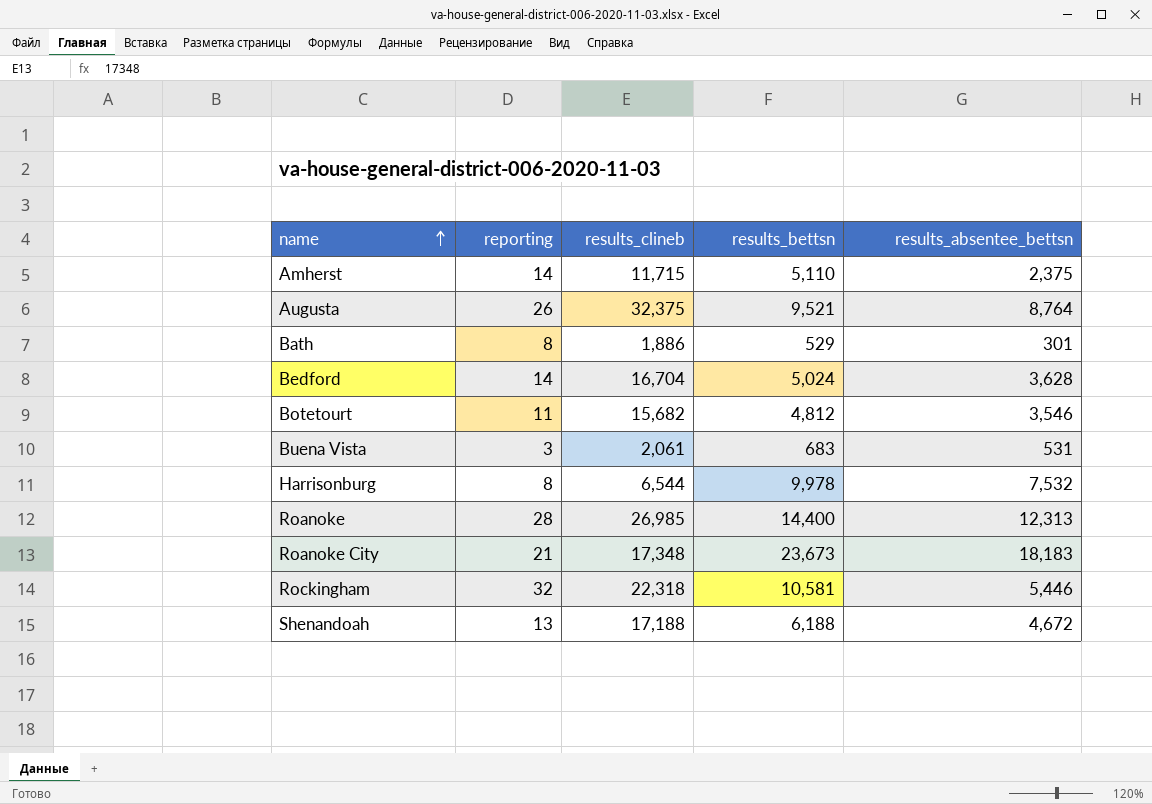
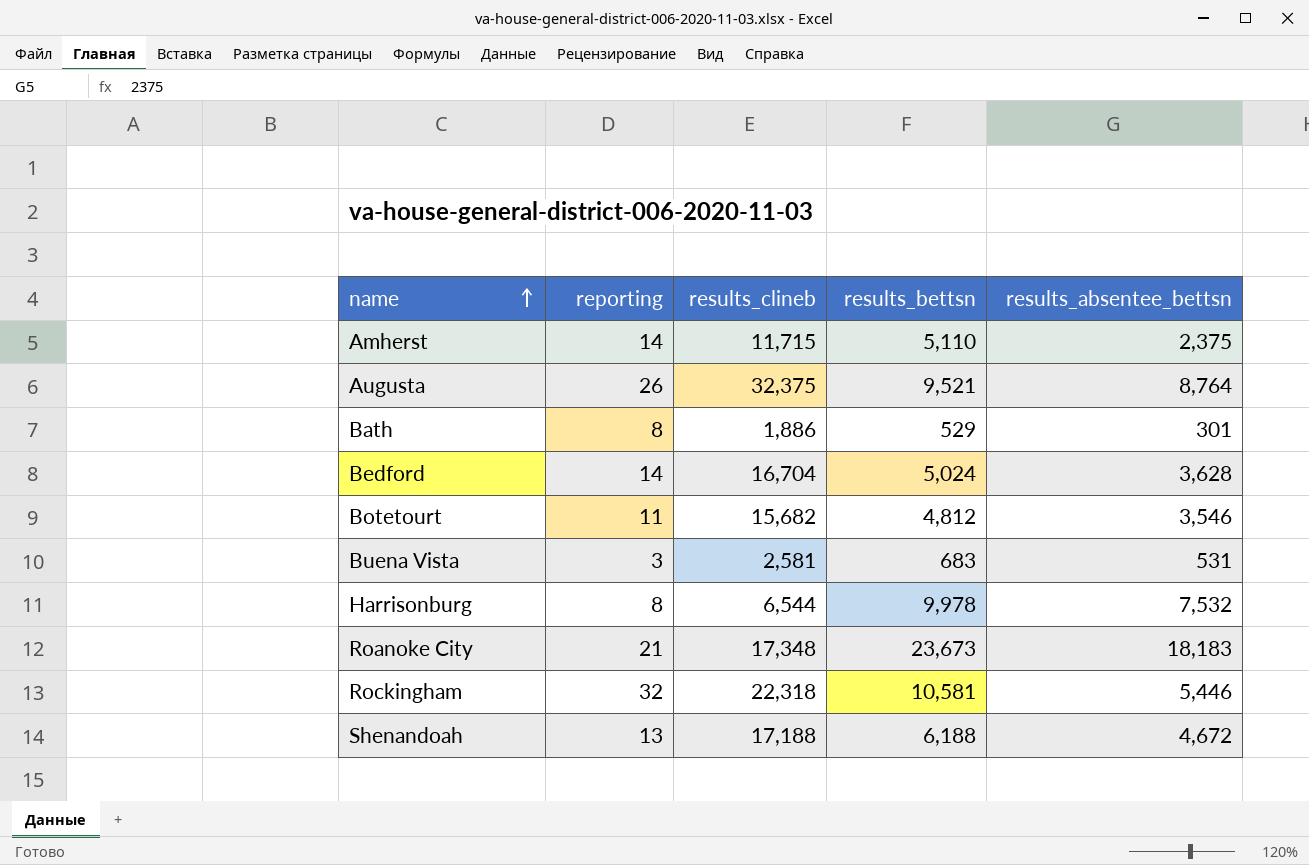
row Roanoke: 28 | 26,985 | 14,400 | 12,313 -> none
Buena Vista | results_clineb: 2,061 -> 2,581

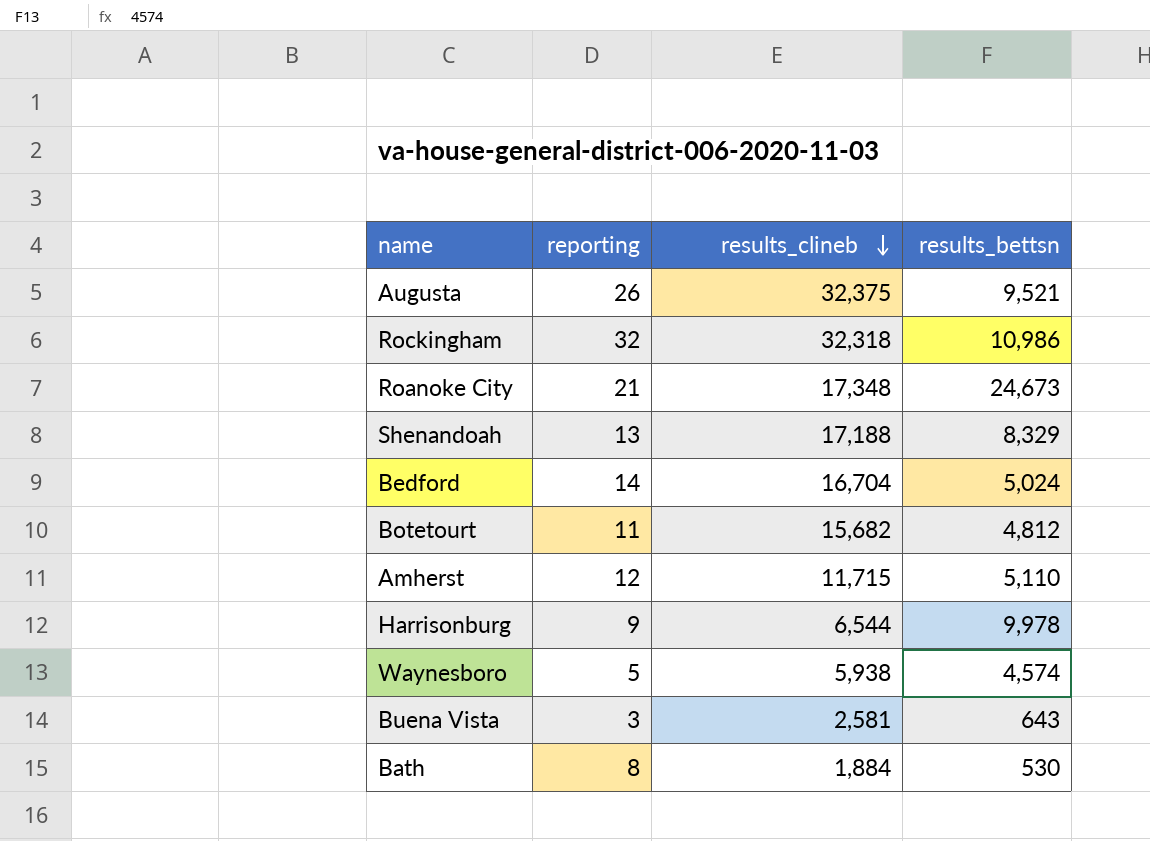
row order: name ascending -> results_clineb descending
column results_absentee_bettsn | position: 5 -> none
Rockingham | results_clineb: 22,318 -> 32,318
Rockingham | results_bettsn: 10,581 -> 10,986
Roanoke City | results_bettsn: 23,673 -> 24,673
Shenandoah | results_bettsn: 6,188 -> 8,329
Amherst | reporting: 14 -> 12
Harrisonburg | reporting: 8 -> 9
row Waynesboro: none -> 5 | 5,938 | 4,574
Buena Vista | results_bettsn: 683 -> 643
Bath | results_clineb: 1,886 -> 1,884
Bath | results_bettsn: 529 -> 530

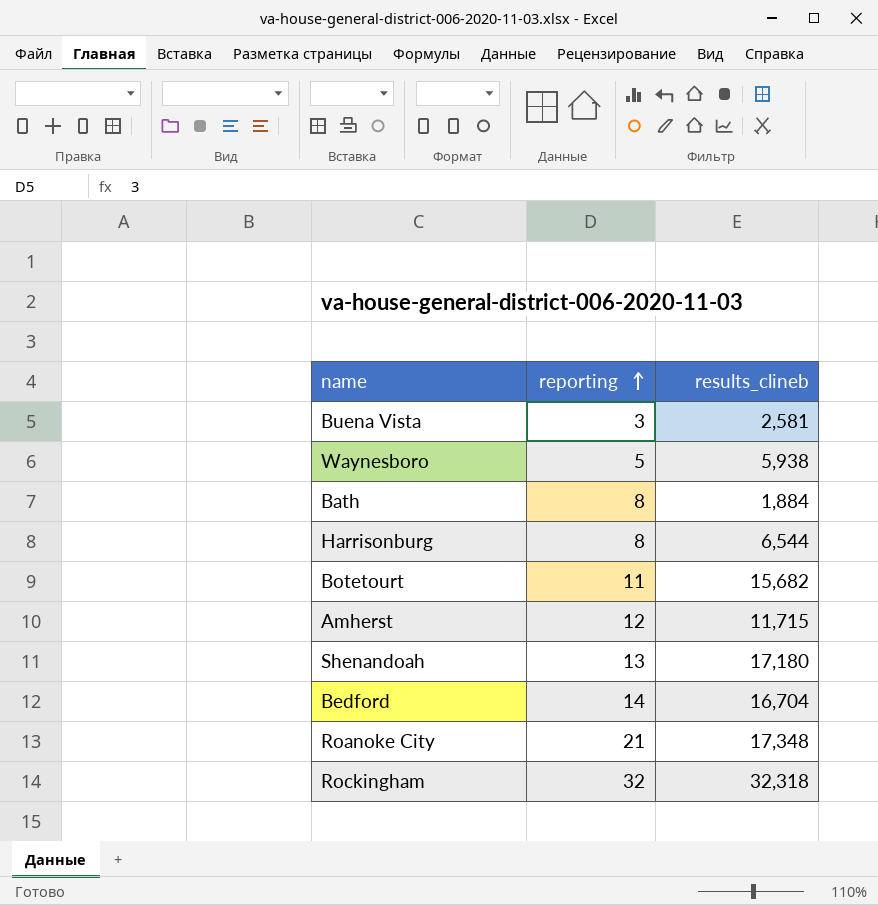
row order: results_clineb descending -> reporting ascending
column results_bettsn | position: 4 -> none
row Augusta: 26 | 32,375 | 9,521 -> none
Harrisonburg | reporting: 9 -> 8
Shenandoah | results_clineb: 17,188 -> 17,180

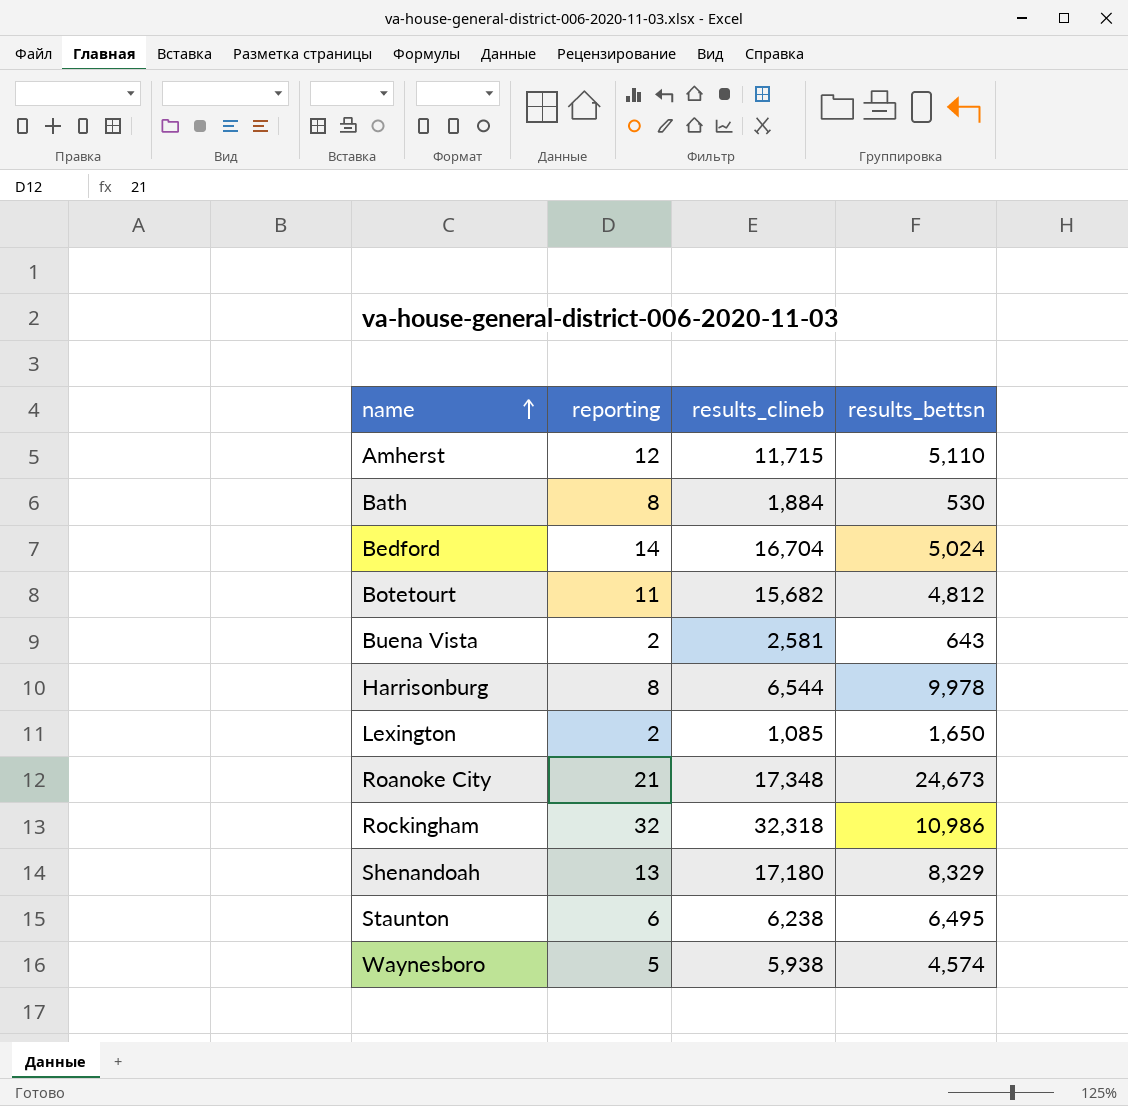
row order: reporting ascending -> name ascending
column results_bettsn | position: none -> 4
Buena Vista | reporting: 3 -> 2
row Lexington: none -> 2 | 1,085 | 1,650
row Staunton: none -> 6 | 6,238 | 6,495

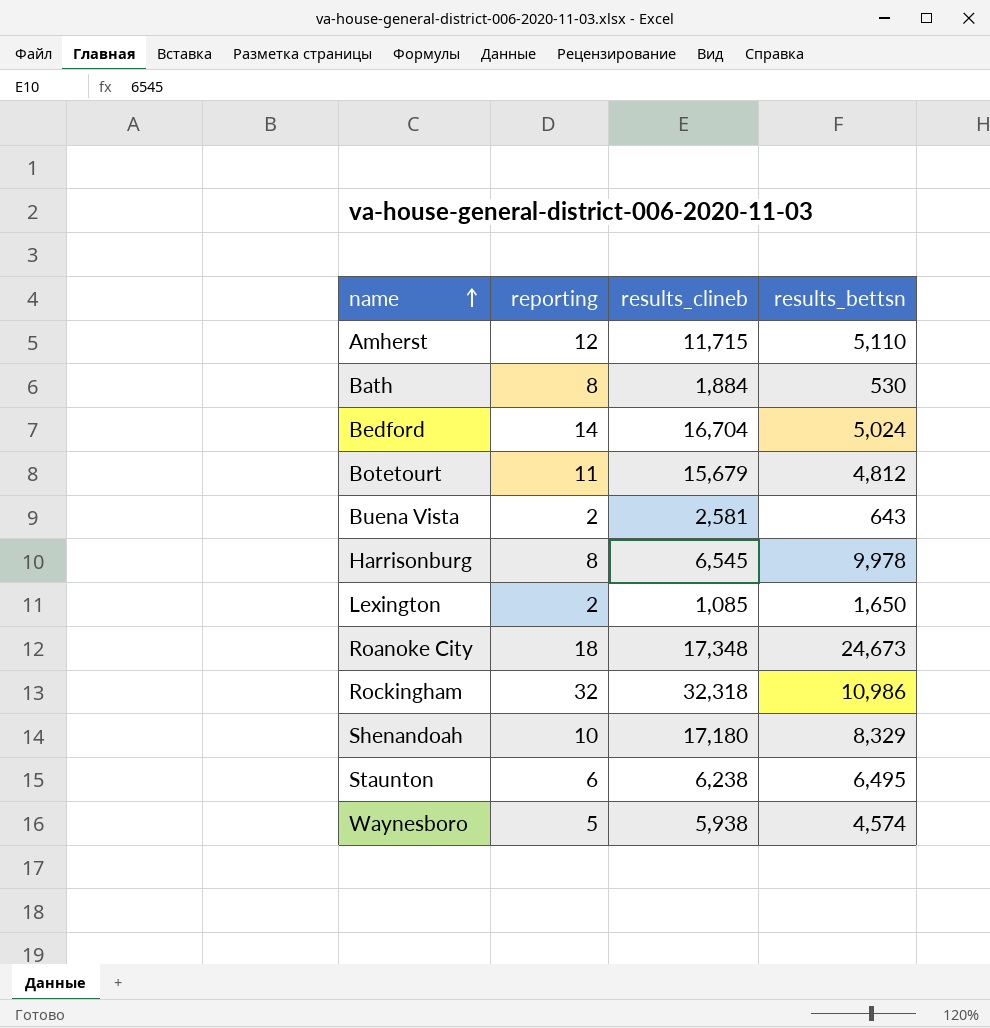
Botetourt | results_clineb: 15,682 -> 15,679
Harrisonburg | results_clineb: 6,544 -> 6,545
Roanoke City | reporting: 21 -> 18
Shenandoah | reporting: 13 -> 10

